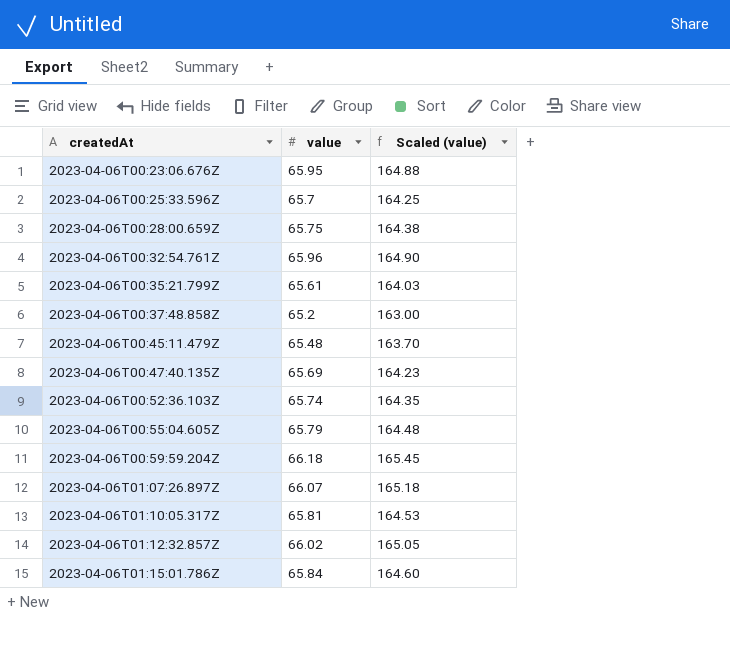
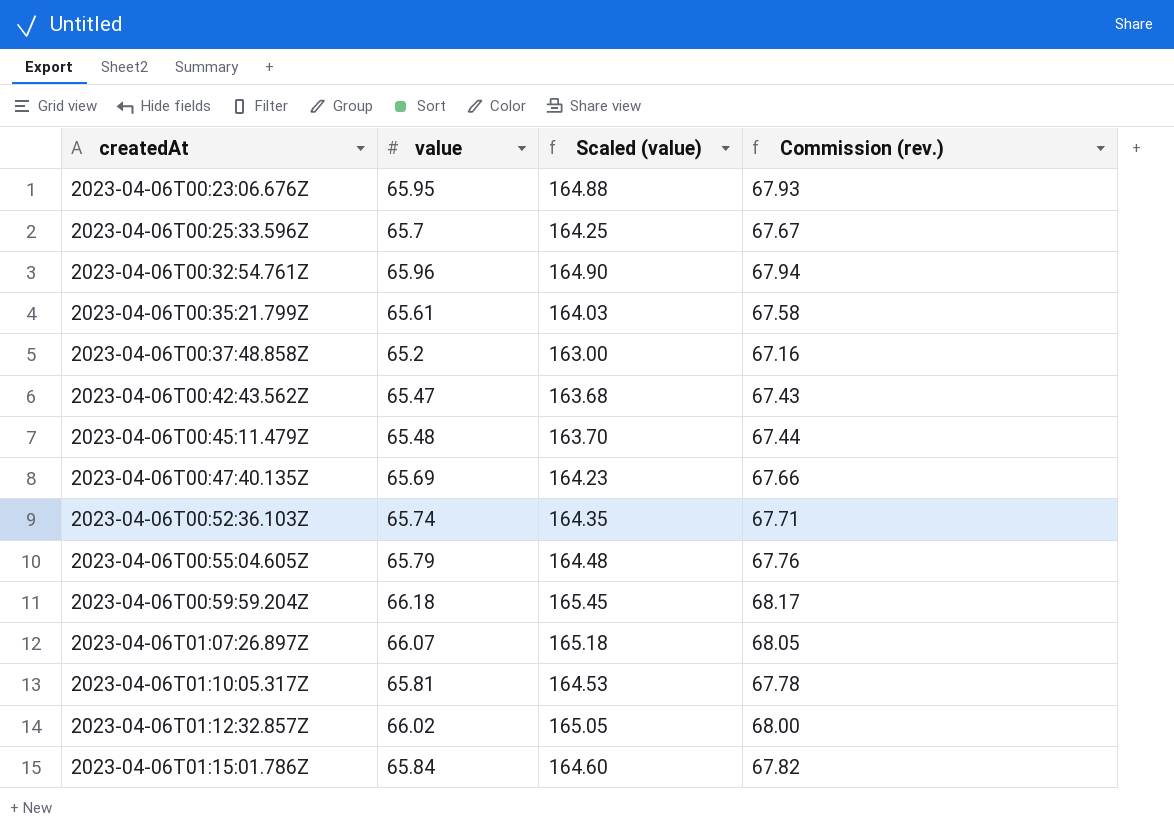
column Commission (rev.) | formula: none -> [value] * 1.03
row 2023-04-06T00:28:00.659Z: 65.75 | 164.38 -> none
row 2023-04-06T00:42:43.562Z: none -> 65.47 | 163.68 | 67.43

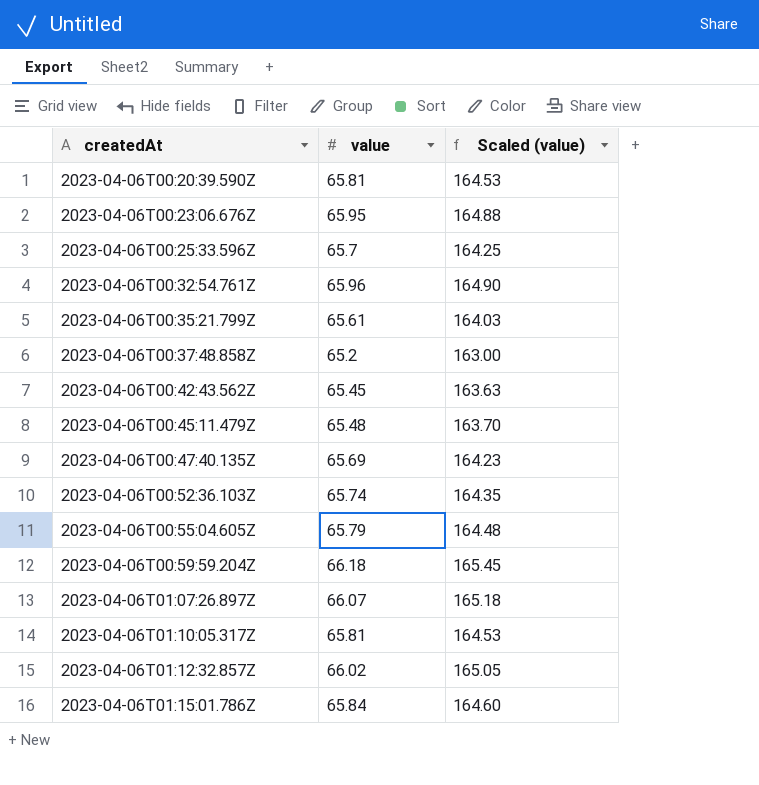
column Commission (rev.) | formula: [value] * 1.03 -> none
row 2023-04-06T00:20:39.590Z: none -> 65.81 | 164.53
2023-04-06T00:42:43.562Z | value: 65.47 -> 65.45
2023-04-06T00:42:43.562Z | Scaled (value): 163.68 -> 163.63

